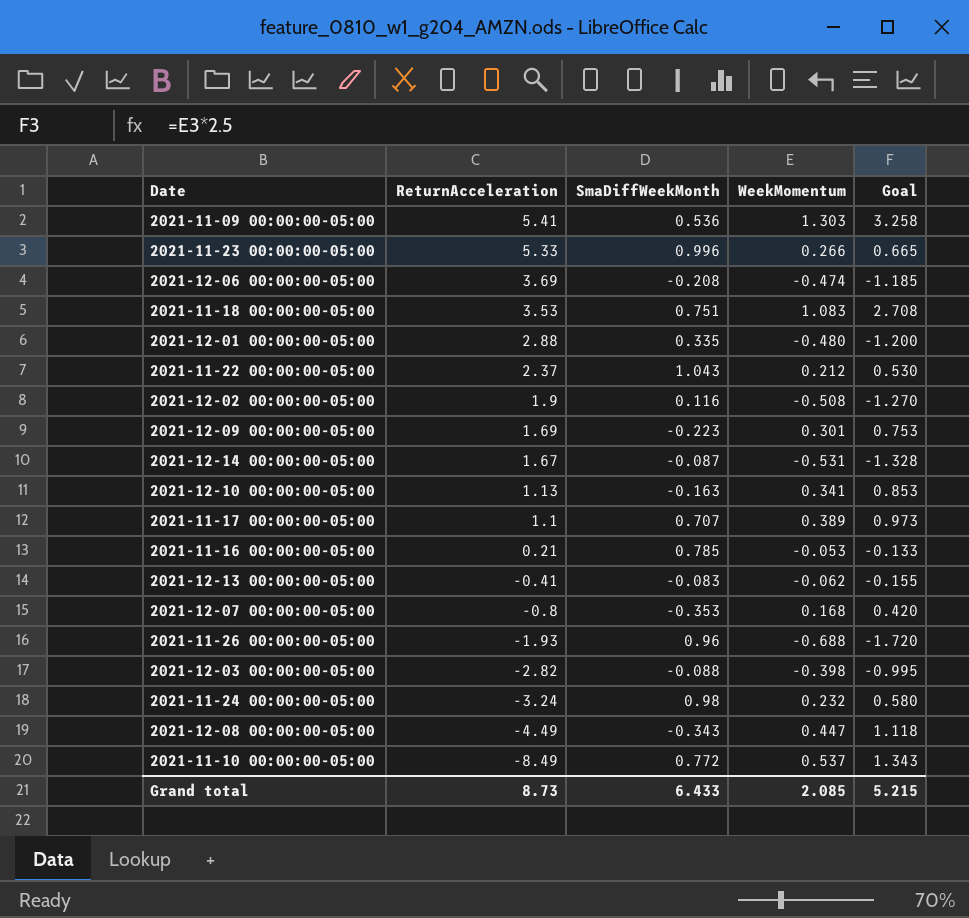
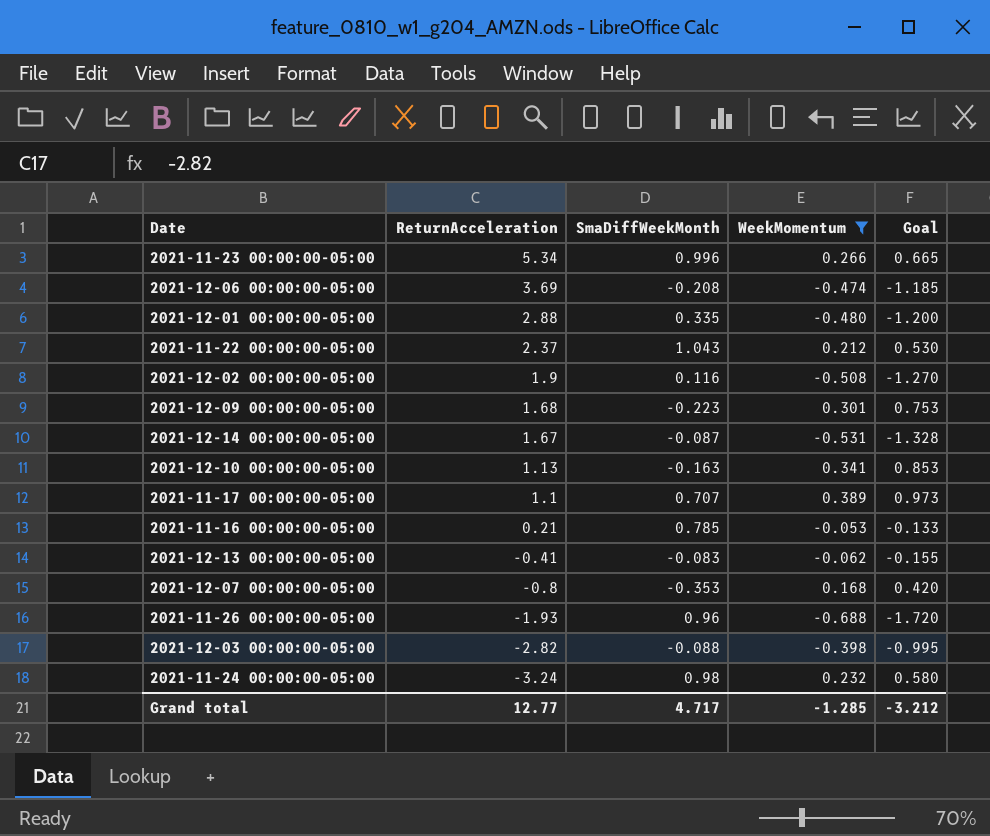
filter: none -> WeekMomentum <= 0.389
2021-11-23 00:00:00-05:00 | ReturnAcceleration: 5.33 -> 5.34
2021-12-09 00:00:00-05:00 | ReturnAcceleration: 1.69 -> 1.68
Grand total | ReturnAcceleration: 8.73 -> 12.77
Grand total | SmaDiffWeekMonth: 6.433 -> 4.717
Grand total | WeekMomentum: 2.085 -> -1.285
Grand total | Goal: 5.215 -> -3.212

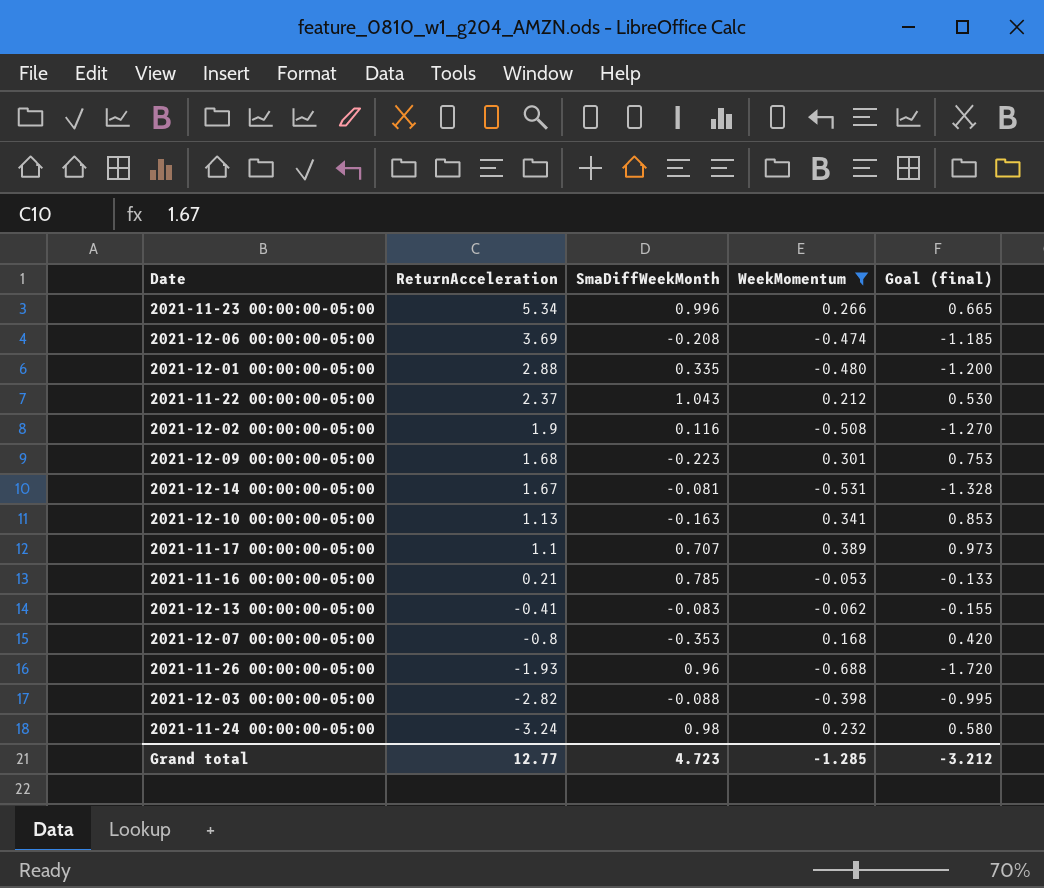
column name: Goal -> Goal (final)
2021-12-14 00:00:00-05:00 | SmaDiffWeekMonth: -0.087 -> -0.081
Grand total | SmaDiffWeekMonth: 4.717 -> 4.723

